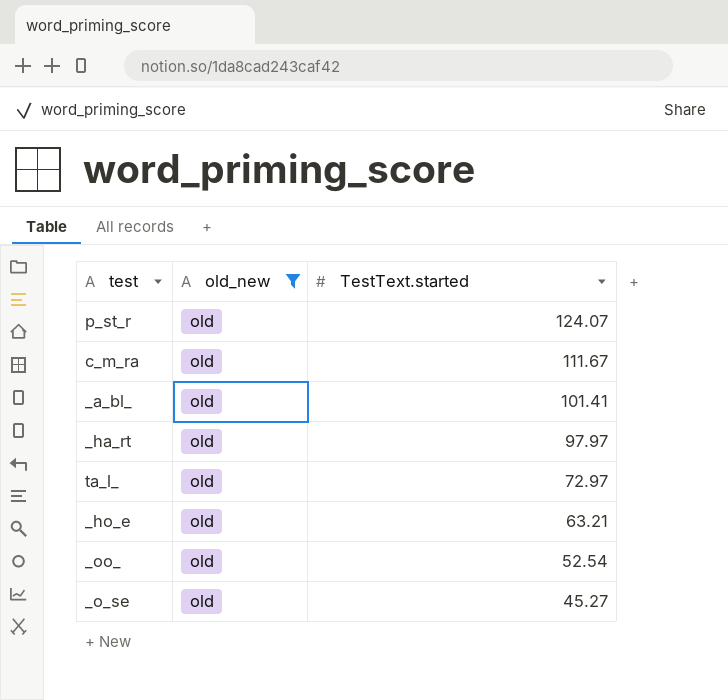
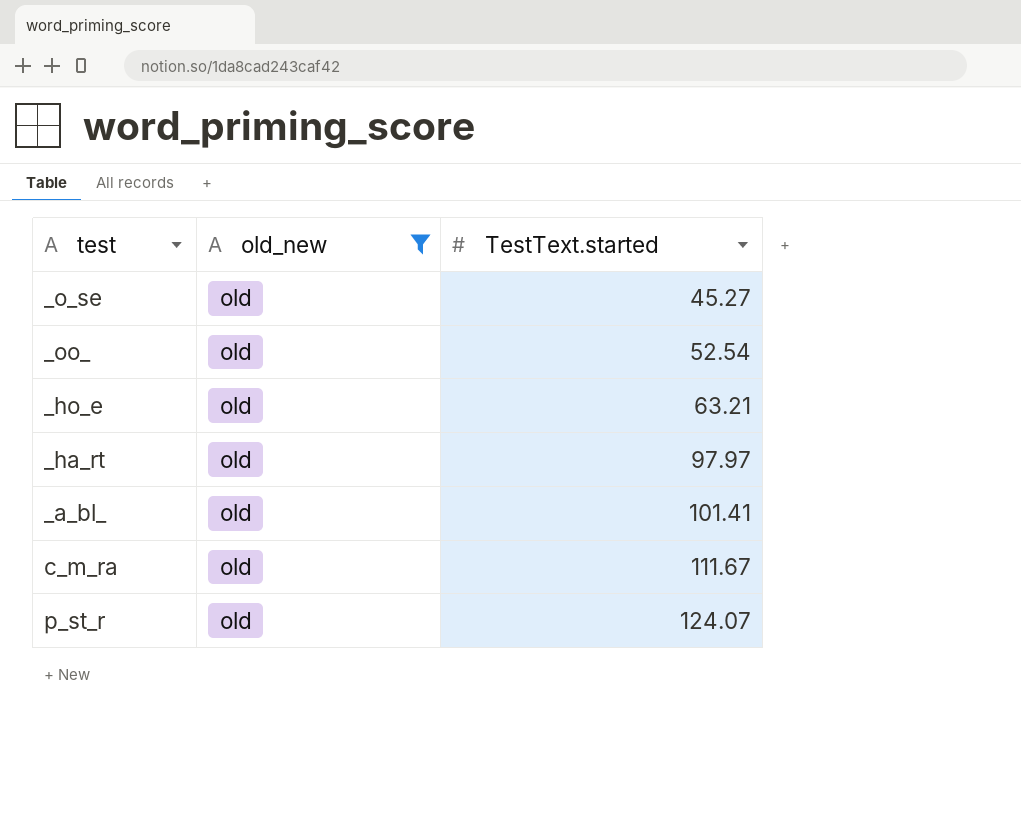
row order: TestText.started descending -> TestText.started ascending
row ta_l_: old | 72.97 -> none

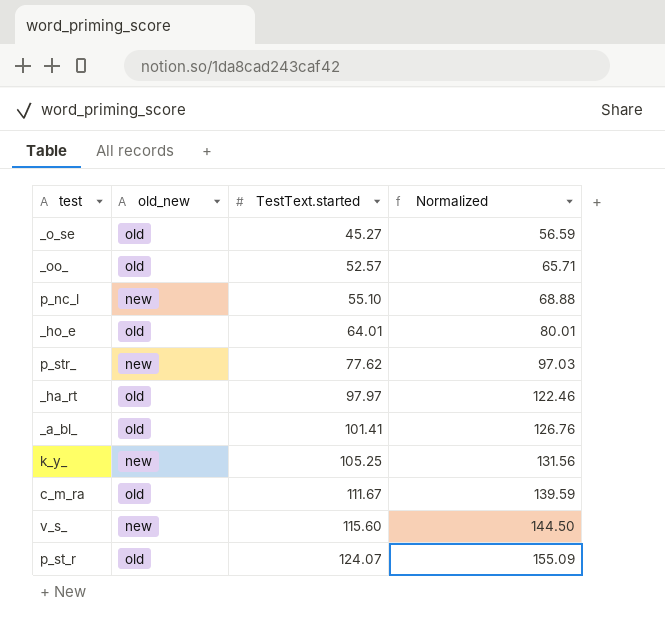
filter: old_new = old -> none
column Normalized | formula: none -> [TestText.started] * 1.25
_oo_ | TestText.started: 52.54 -> 52.57
_ho_e | TestText.started: 63.21 -> 64.01

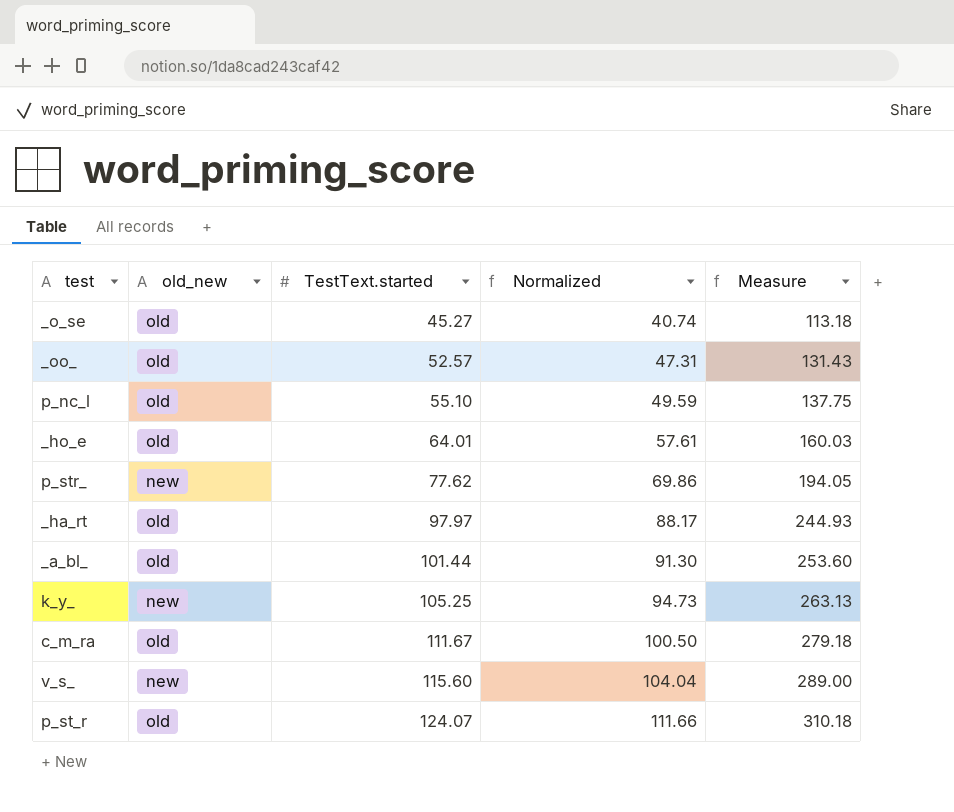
column Normalized | formula: [TestText.started] * 1.25 -> [TestText.started] * 0.9
column Measure | formula: none -> [TestText.started] * 2.5
p_nc_l | old_new: new -> old
_a_bl_ | TestText.started: 101.41 -> 101.44

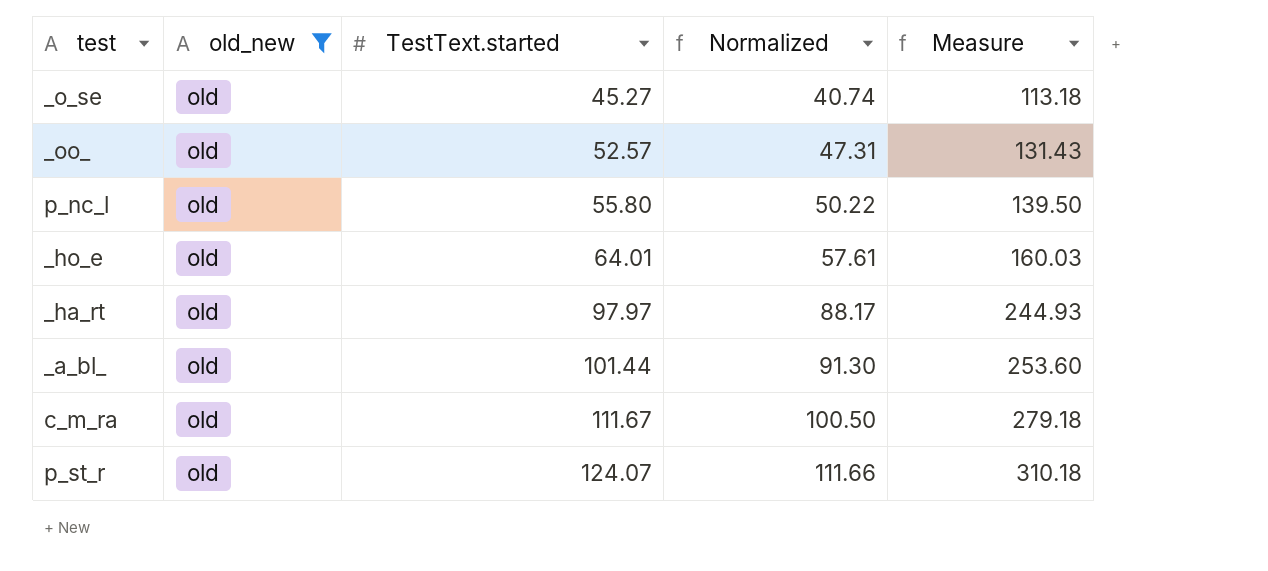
filter: none -> old_new = old
p_nc_l | TestText.started: 55.10 -> 55.80
p_nc_l | Normalized: 49.59 -> 50.22
p_nc_l | Measure: 137.75 -> 139.50

